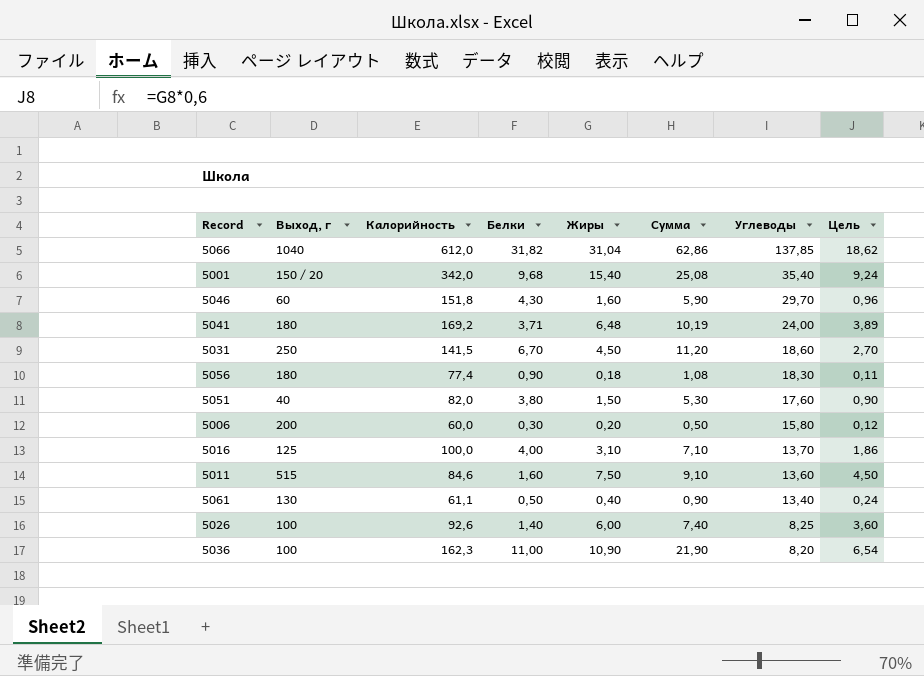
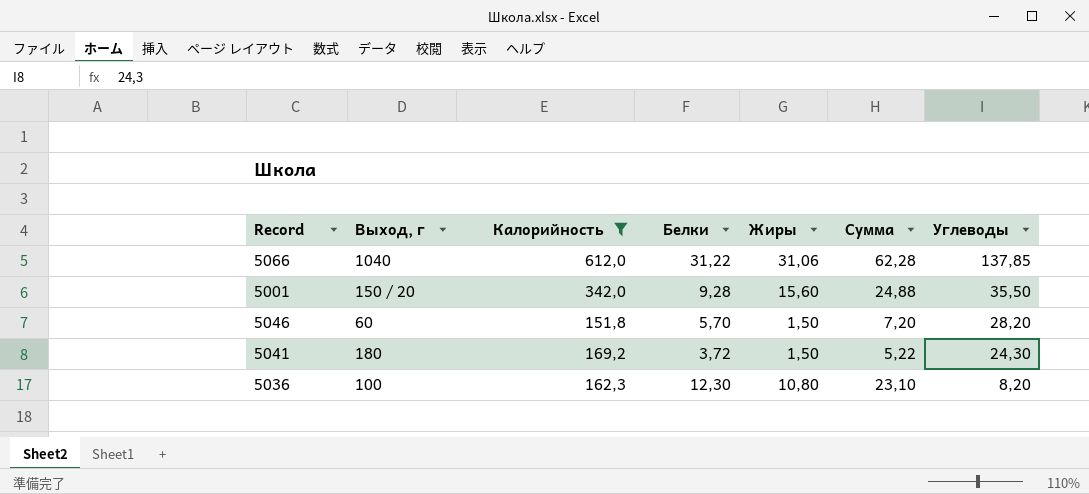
filter: none -> Калорийность >= 151,8
column Цель | formula: [Жиры] * 0,6 -> none
5066 | Белки: 31,82 -> 31,22
5066 | Жиры: 31,04 -> 31,06
5066 | Сумма: 62,86 -> 62,28
5001 | Белки: 9,68 -> 9,28
5001 | Жиры: 15,40 -> 15,60
5001 | Сумма: 25,08 -> 24,88
5001 | Углеводы: 35,40 -> 35,50
5046 | Белки: 4,30 -> 5,70
5046 | Жиры: 1,60 -> 1,50
5046 | Сумма: 5,90 -> 7,20
5046 | Углеводы: 29,70 -> 28,20
5041 | Белки: 3,71 -> 3,72
5041 | Жиры: 6,48 -> 1,50
5041 | Сумма: 10,19 -> 5,22
5041 | Углеводы: 24,00 -> 24,30
5036 | Белки: 11,00 -> 12,30
5036 | Жиры: 10,90 -> 10,80
5036 | Сумма: 21,90 -> 23,10

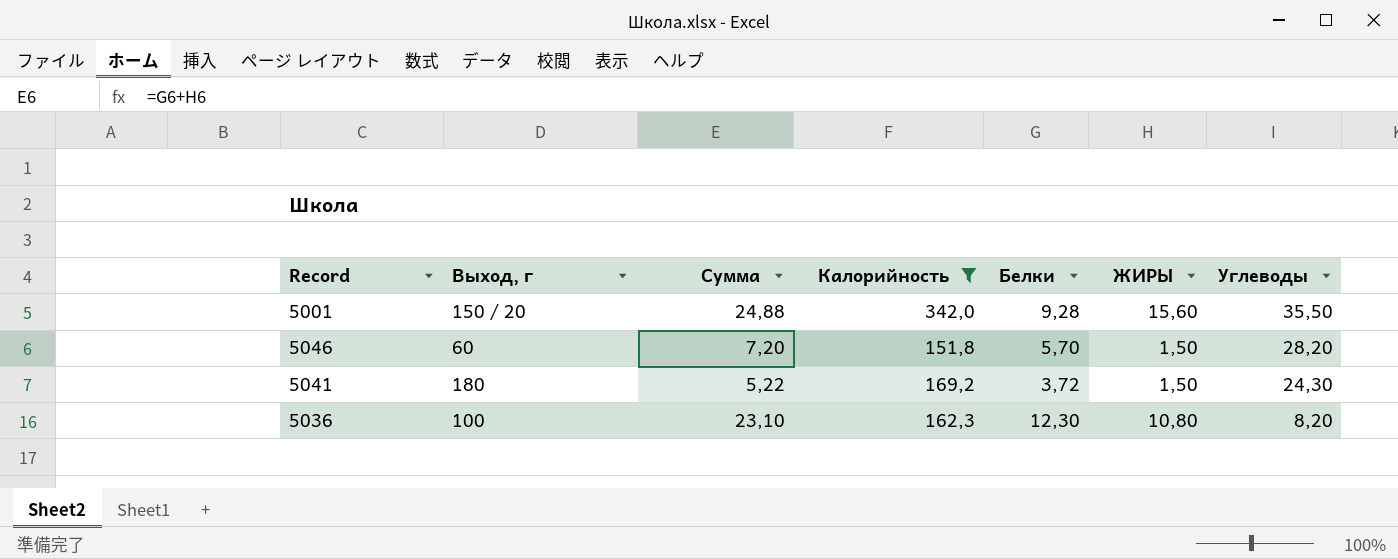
column Сумма | position: 6 -> 3
column name: Жиры -> ЖИРЫ
row 5066: 1040 | 612,0 | 31,22 | 31,06 | 62,28 | 137,85 -> none

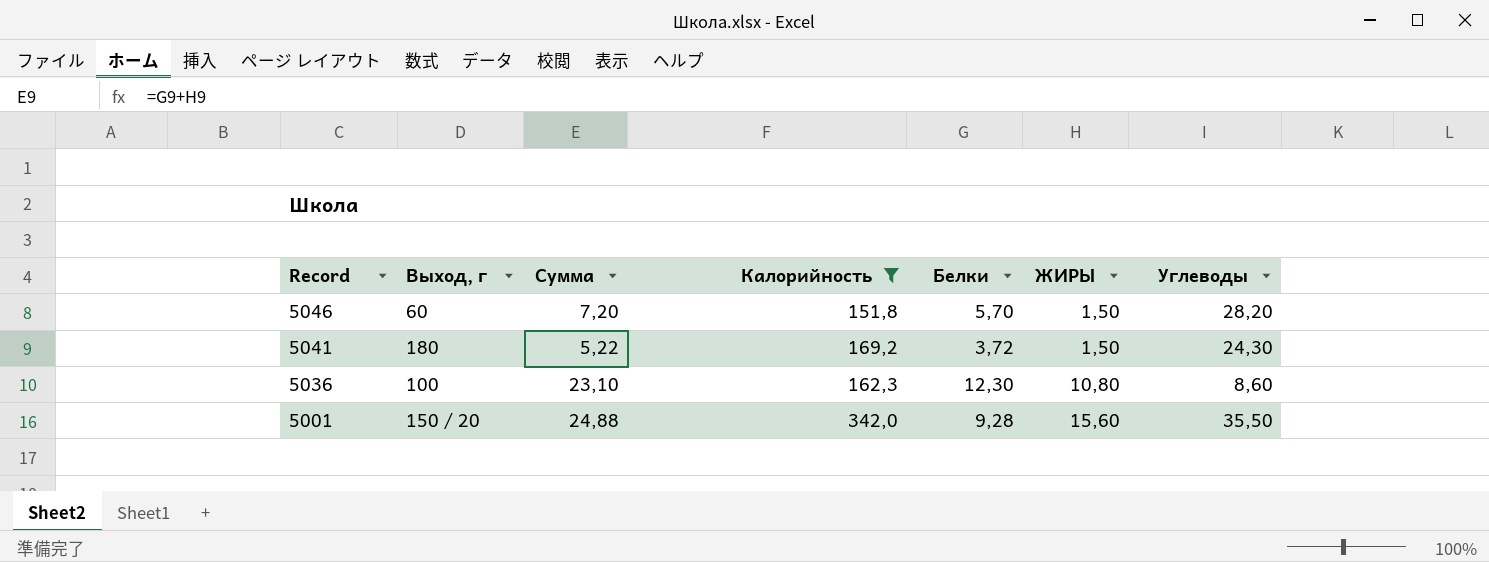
row order: Углеводы descending -> Record descending
5036 | Углеводы: 8,20 -> 8,60

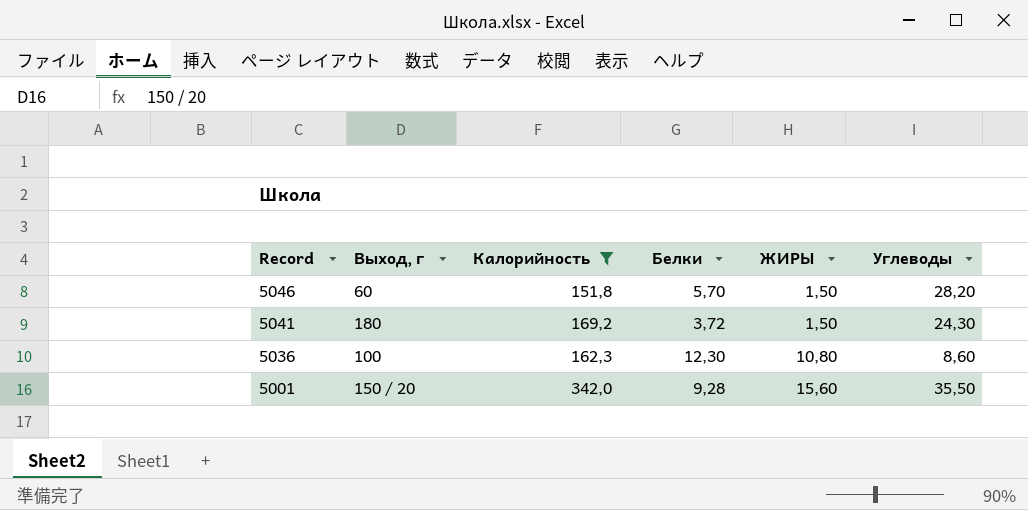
column Сумма | formula: [Белки] + [ЖИРЫ] -> none

